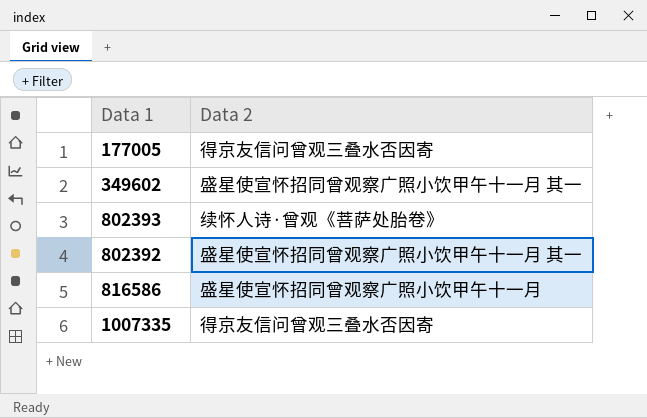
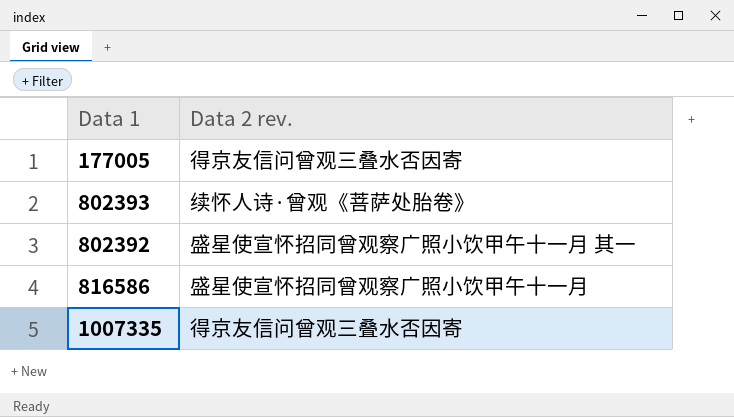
column name: Data 2 -> Data 2 rev.
row 349602: 盛星使宣怀招同曾观察广照小饮甲午十一月 其一 -> none

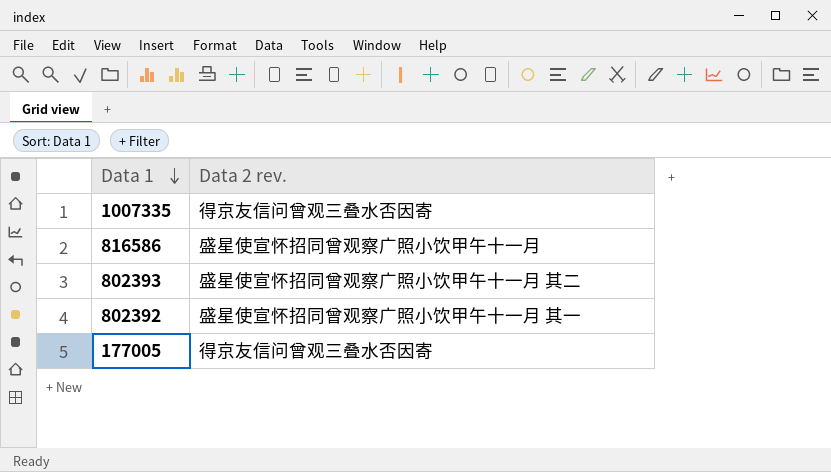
row order: none -> Data 1 descending
802393 | Data 2 rev.: 续怀人诗·曾观《菩萨处胎卷》 -> 盛星使宣怀招同曾观察广照小饮甲午十一月 其二

